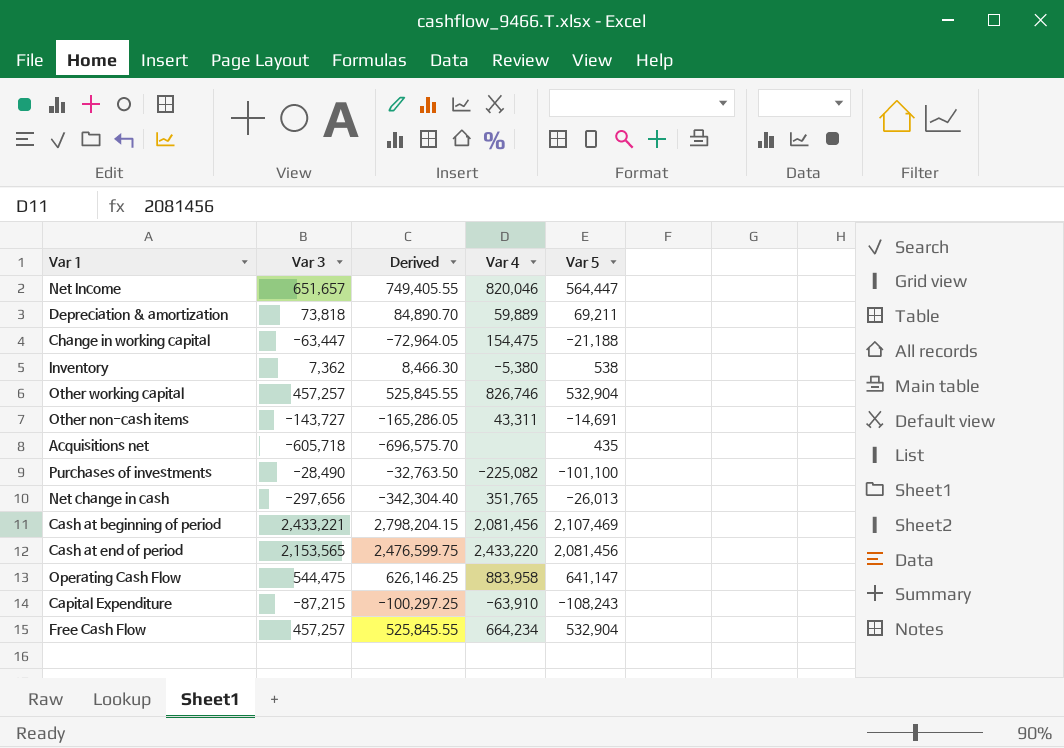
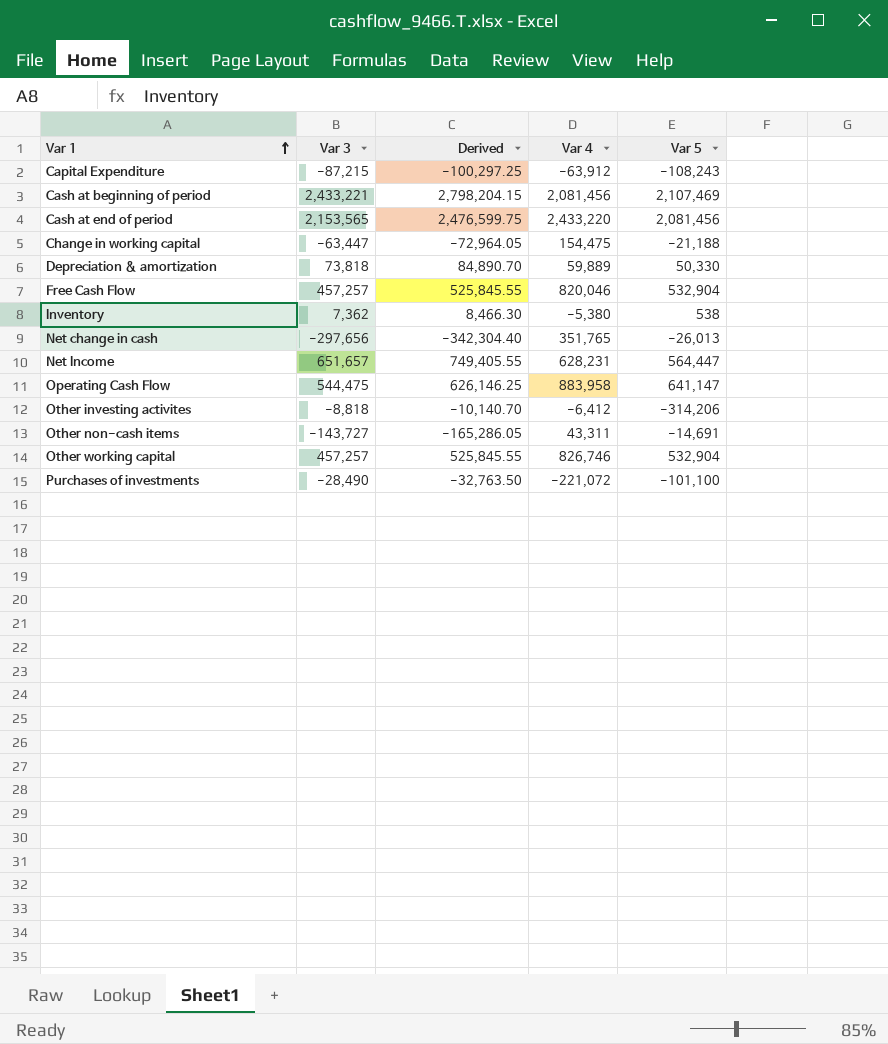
row order: none -> Var 1 ascending
row Acquisitions net: -605,718 | -696,575.70 | none | 435 -> none
Capital Expenditure | Var 4: -63,910 -> -63,912
Depreciation & amortization | Var 5: 69,211 -> 50,330
Free Cash Flow | Var 4: 664,234 -> 820,046
Net Income | Var 4: 820,046 -> 628,231
row Other investing activites: none -> -8,818 | -10,140.70 | -6,412 | -314,206
Purchases of investments | Var 4: -225,082 -> -221,072

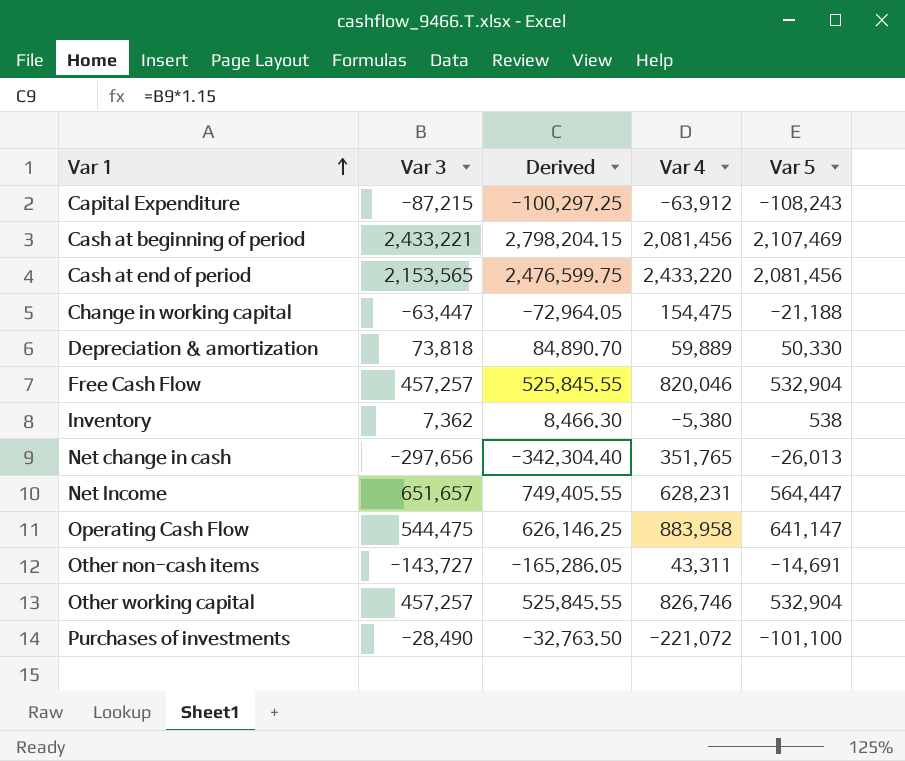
row Other investing activites: -8,818 | -10,140.70 | -6,412 | -314,206 -> none

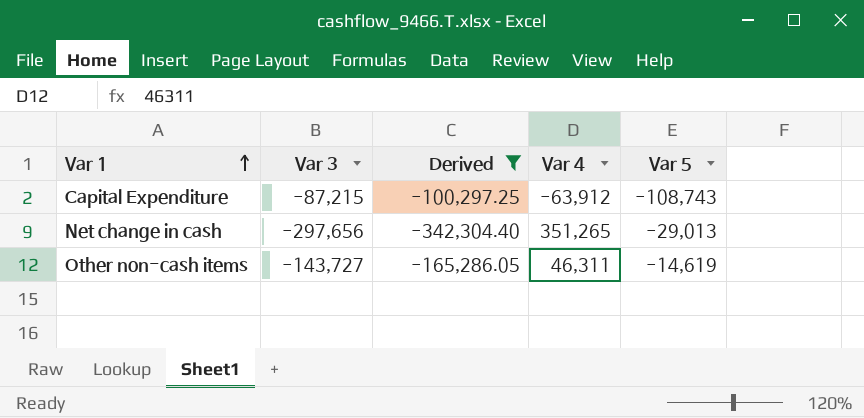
filter: none -> Derived <= -100,297.25
Capital Expenditure | Var 5: -108,243 -> -108,743
Net change in cash | Var 4: 351,765 -> 351,265
Net change in cash | Var 5: -26,013 -> -29,013
Other non-cash items | Var 4: 43,311 -> 46,311
Other non-cash items | Var 5: -14,691 -> -14,619

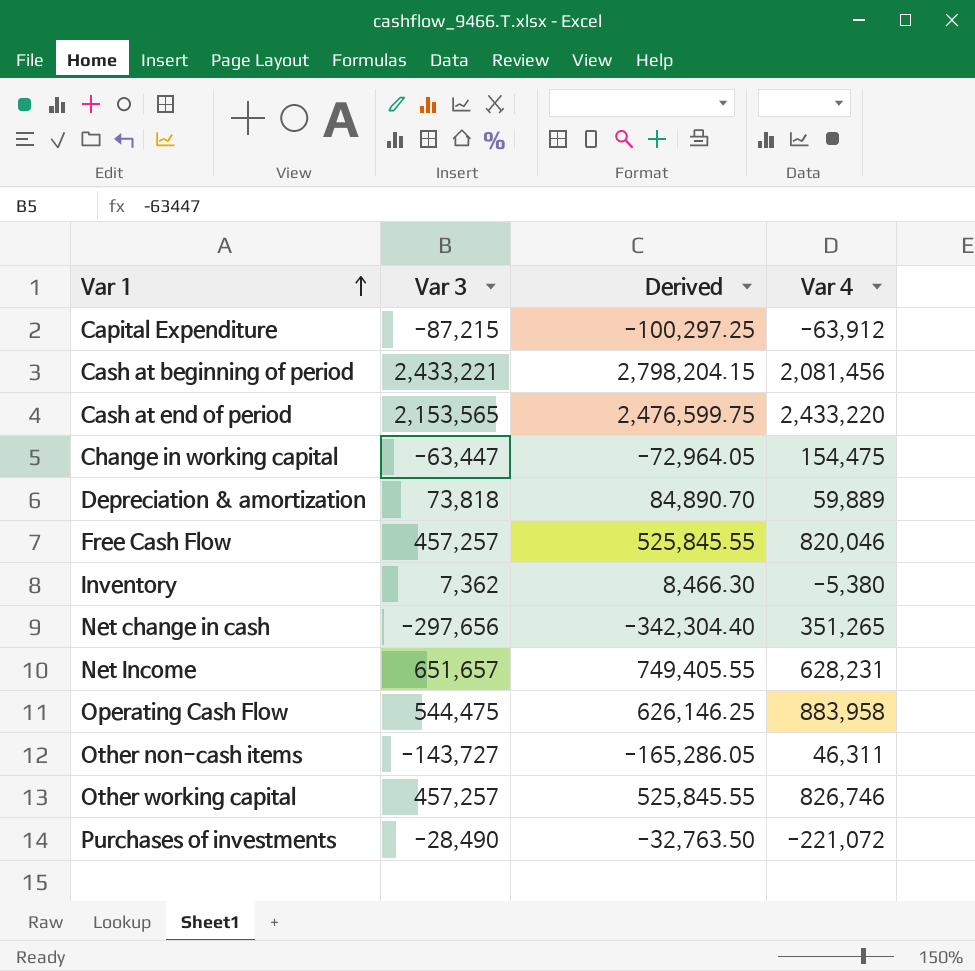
filter: Derived <= -100,297.25 -> none
column Var 5 | position: 5 -> none

